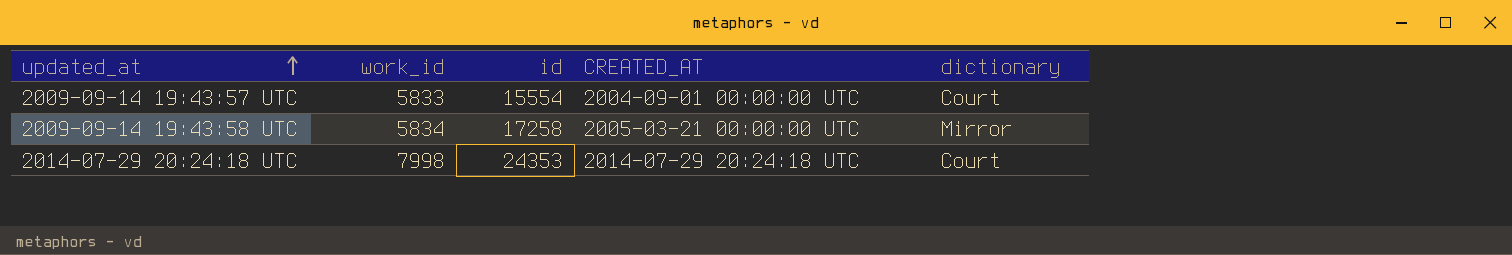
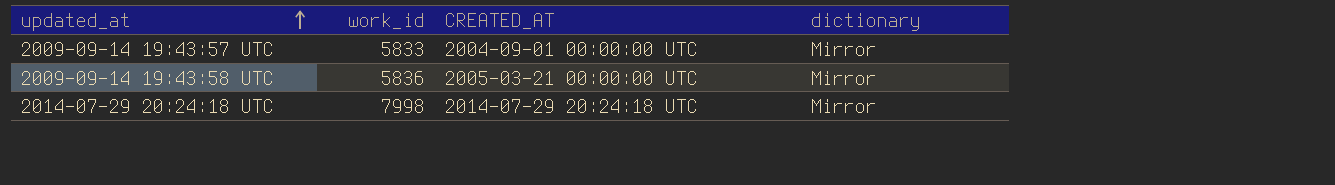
column id | position: 3 -> none
2009-09-14 19:43:57 UTC | dictionary: Court -> Mirror
2009-09-14 19:43:58 UTC | work_id: 5834 -> 5836
2014-07-29 20:24:18 UTC | dictionary: Court -> Mirror

